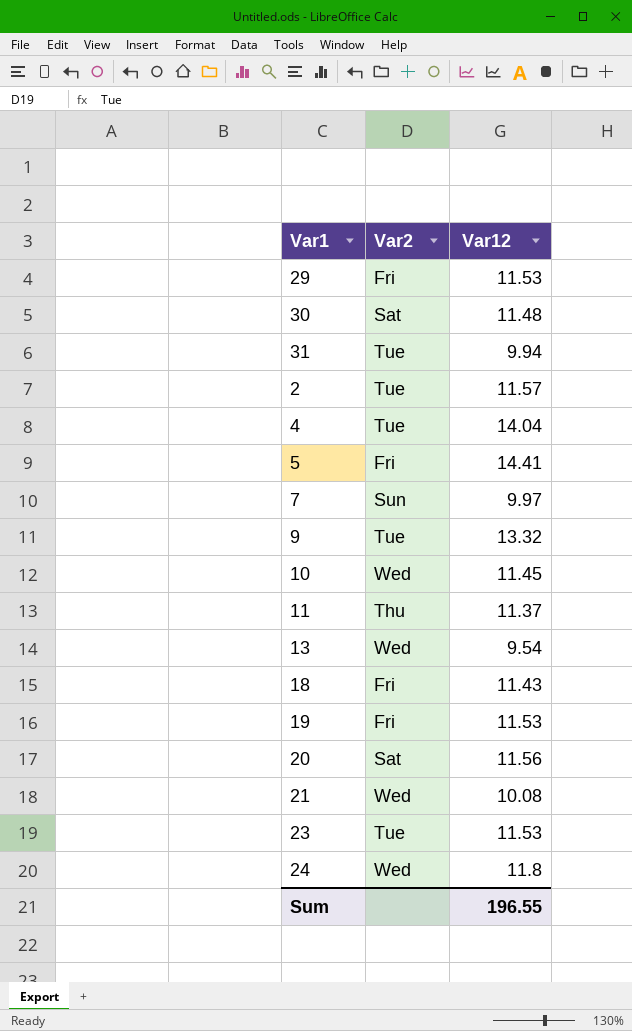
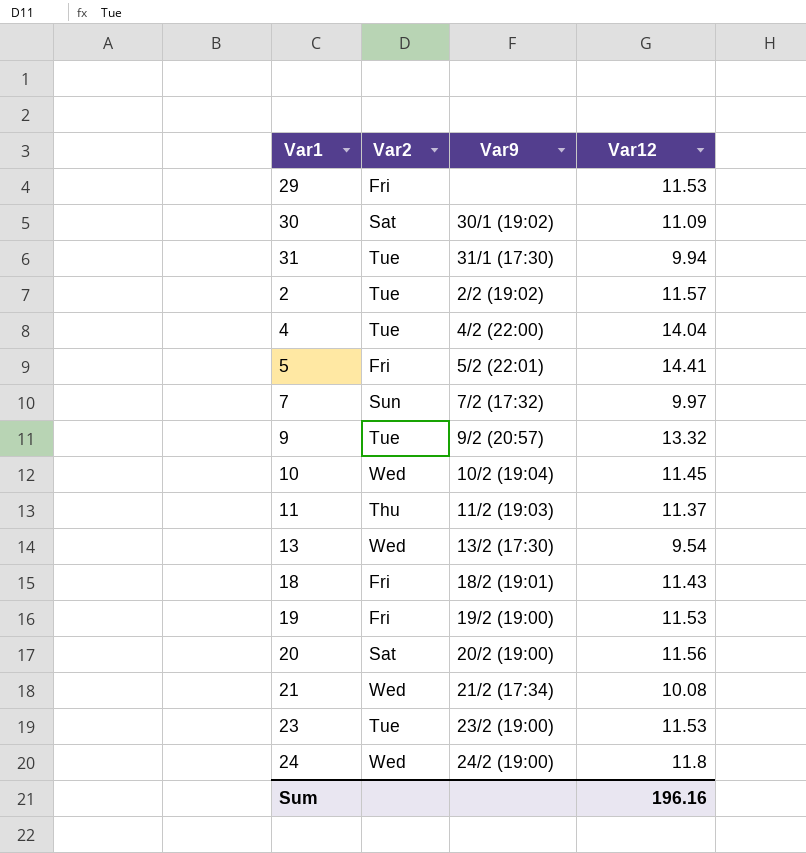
column Var9 | position: none -> 3
30 | Var12: 11.48 -> 11.09
Sum | Var12: 196.55 -> 196.16

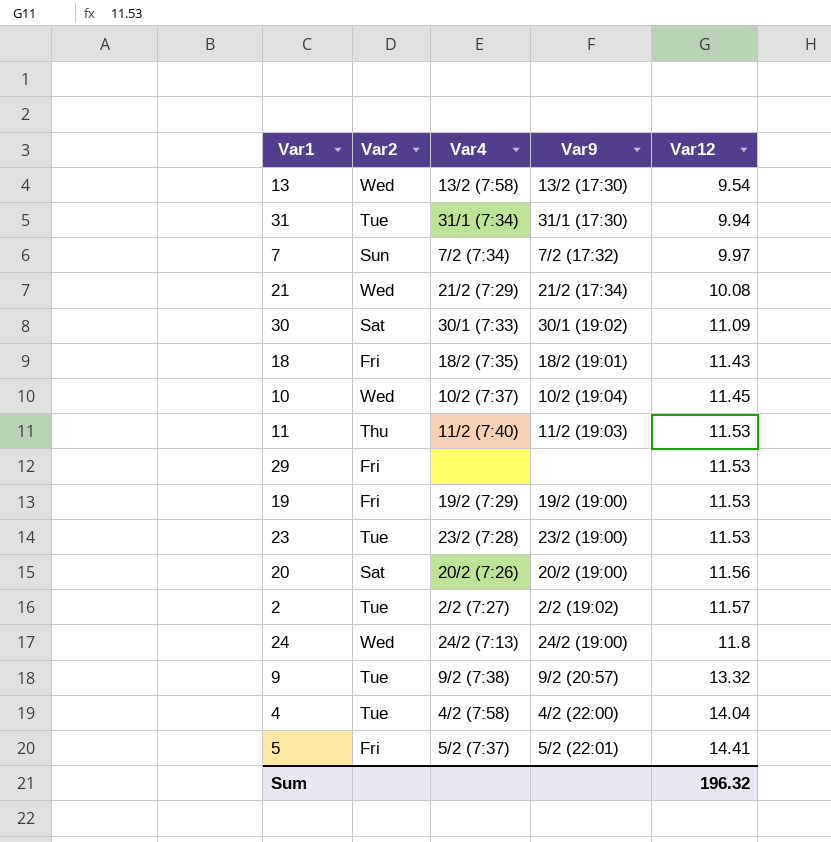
row order: none -> Var12 ascending
column Var4 | position: none -> 3
11 | Var12: 11.37 -> 11.53
Sum | Var12: 196.16 -> 196.32

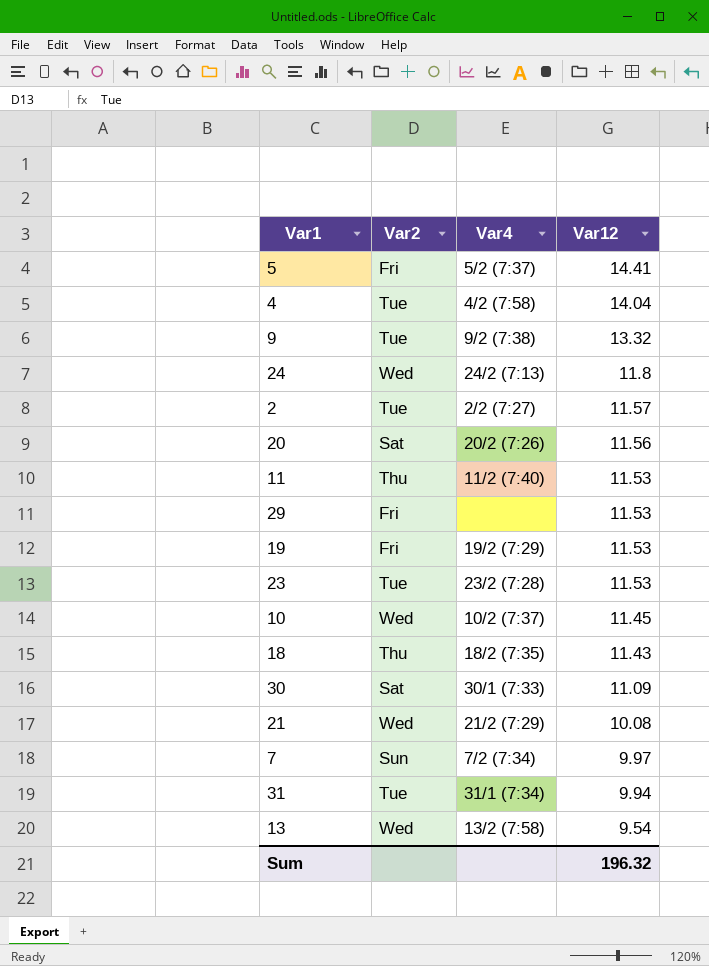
row order: Var12 ascending -> Var12 descending
column Var9 | position: 4 -> none
18 | Var2: Fri -> Thu

